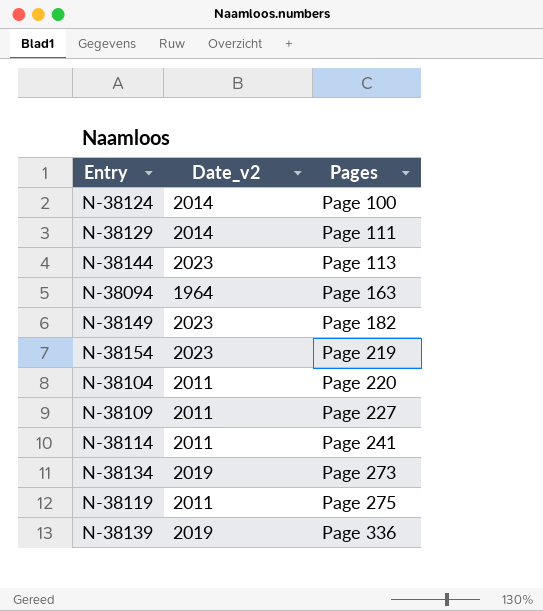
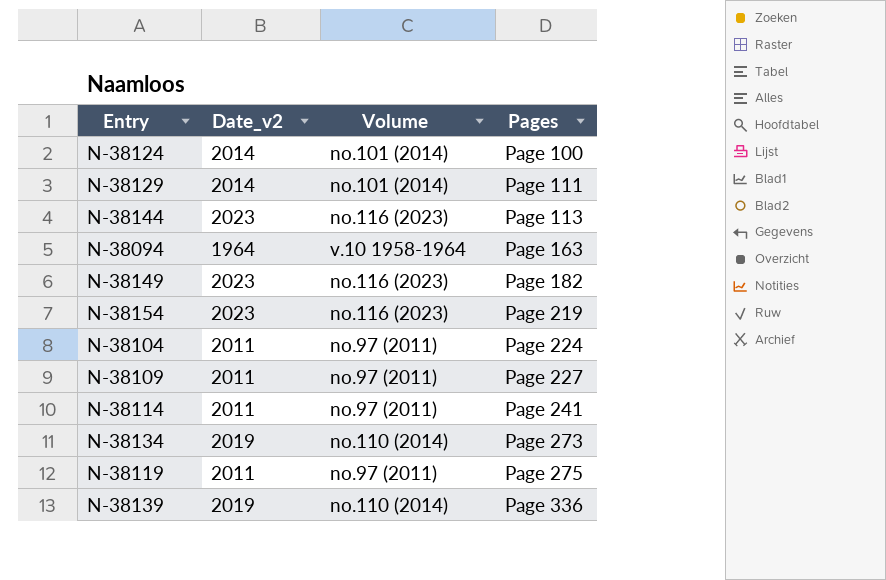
column Volume | position: none -> 3
N-38104 | Pages: Page 220 -> Page 224

